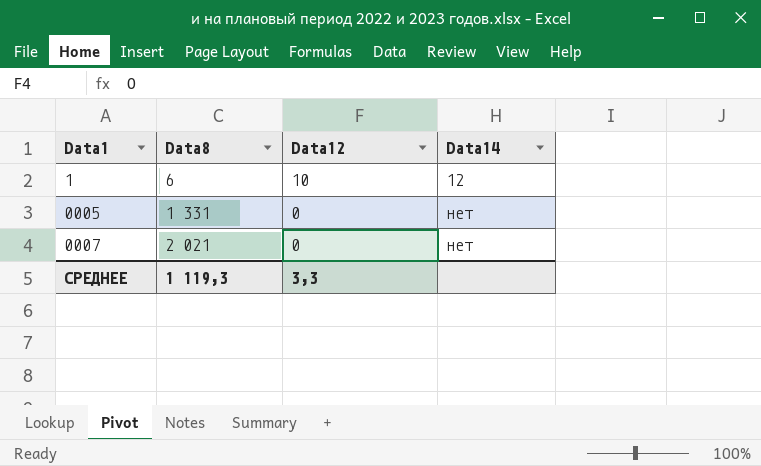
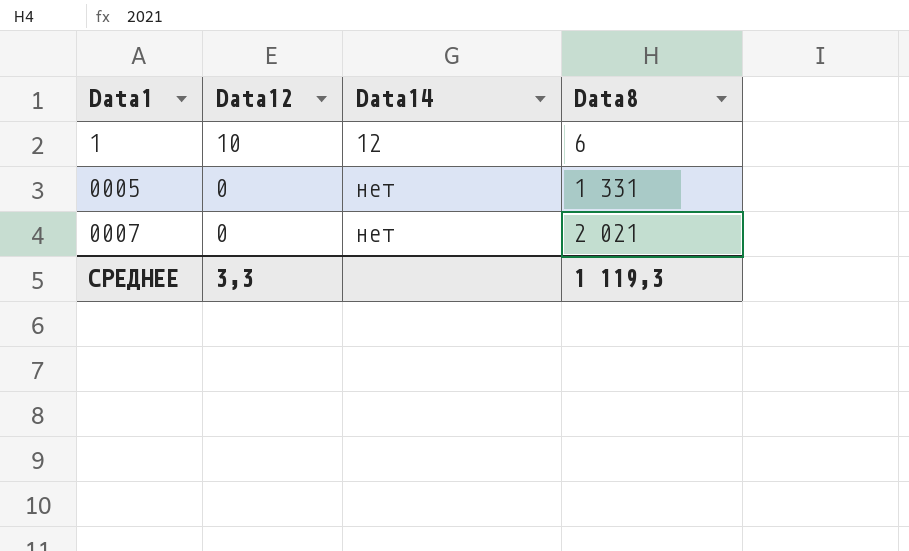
column Data8 | position: 2 -> 4

